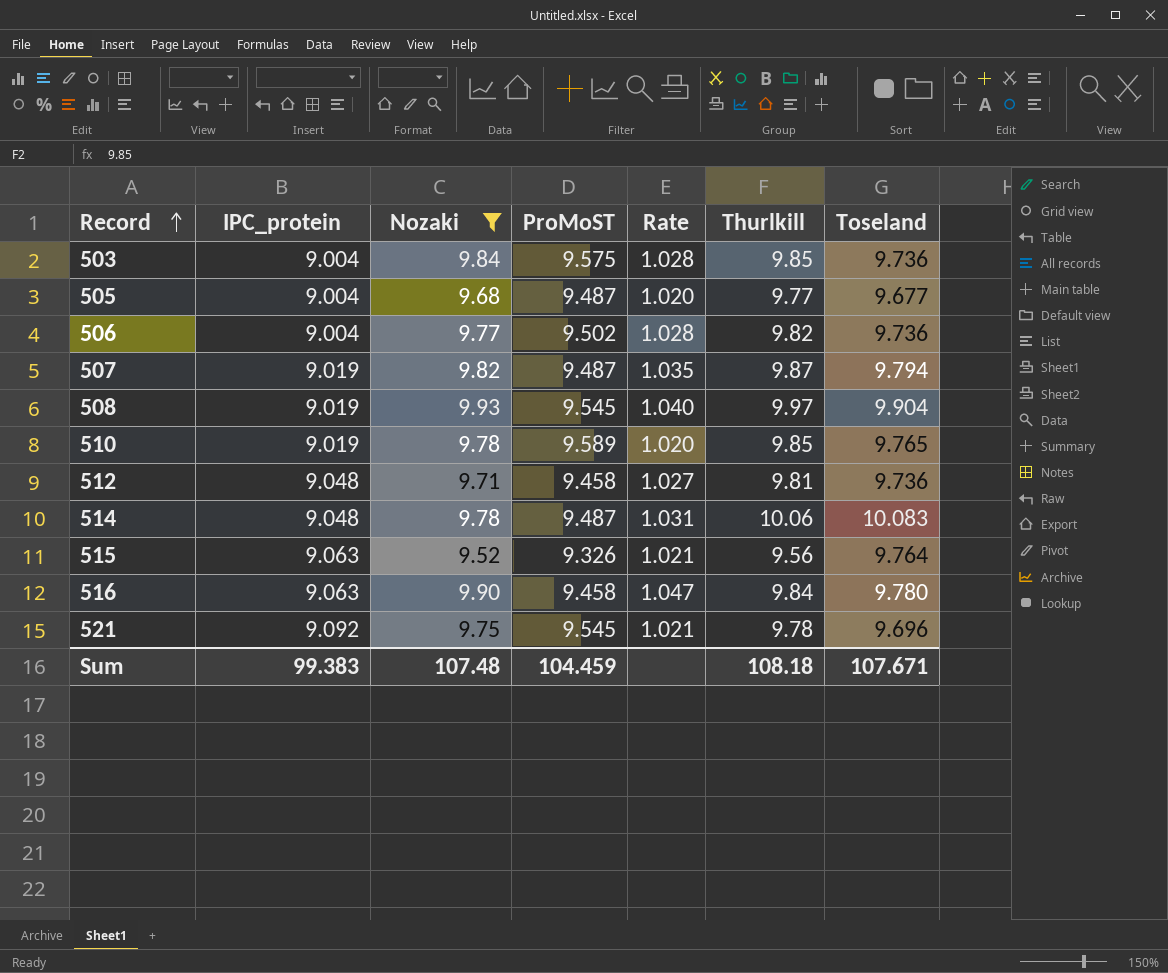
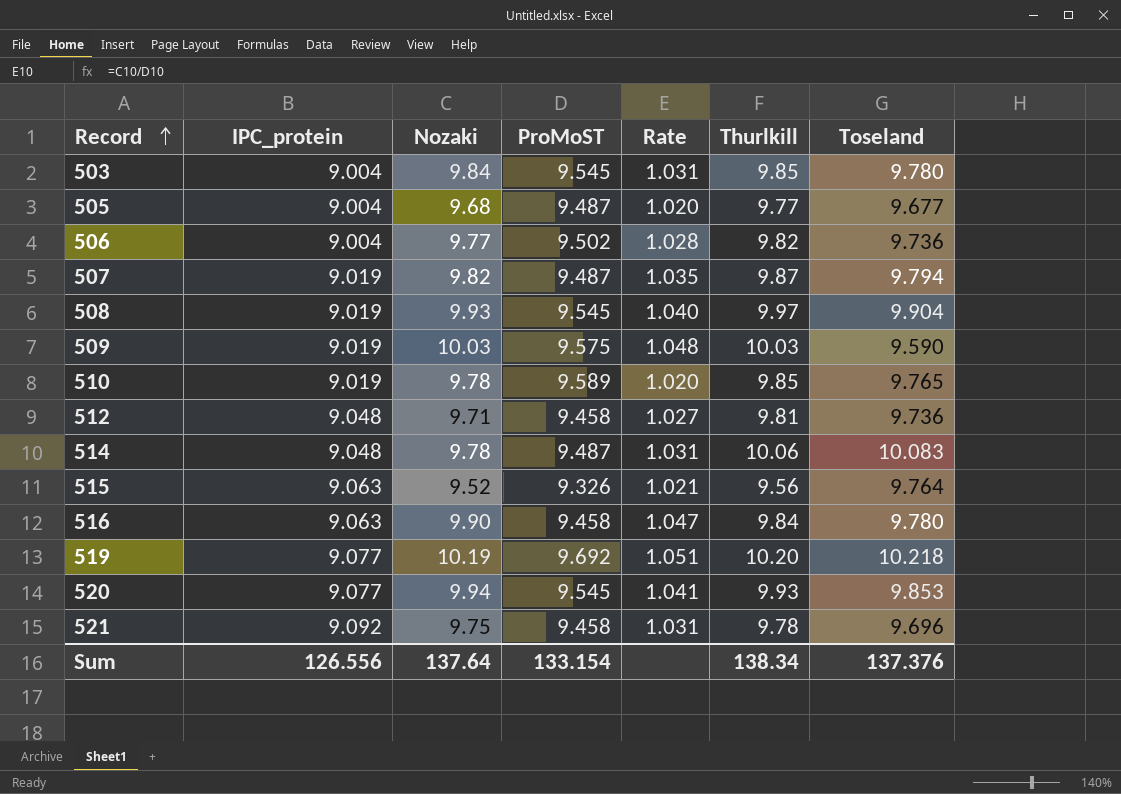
filter: Nozaki <= 9.93 -> none
503 | ProMoST: 9.575 -> 9.545
503 | Rate: 1.028 -> 1.031
503 | Toseland: 9.736 -> 9.780
521 | ProMoST: 9.545 -> 9.458
521 | Rate: 1.021 -> 1.031
Sum | IPC_protein: 99.383 -> 126.556
Sum | Nozaki: 107.48 -> 137.64
Sum | ProMoST: 104.459 -> 133.154
Sum | Thurlkill: 108.18 -> 138.34
Sum | Toseland: 107.671 -> 137.376

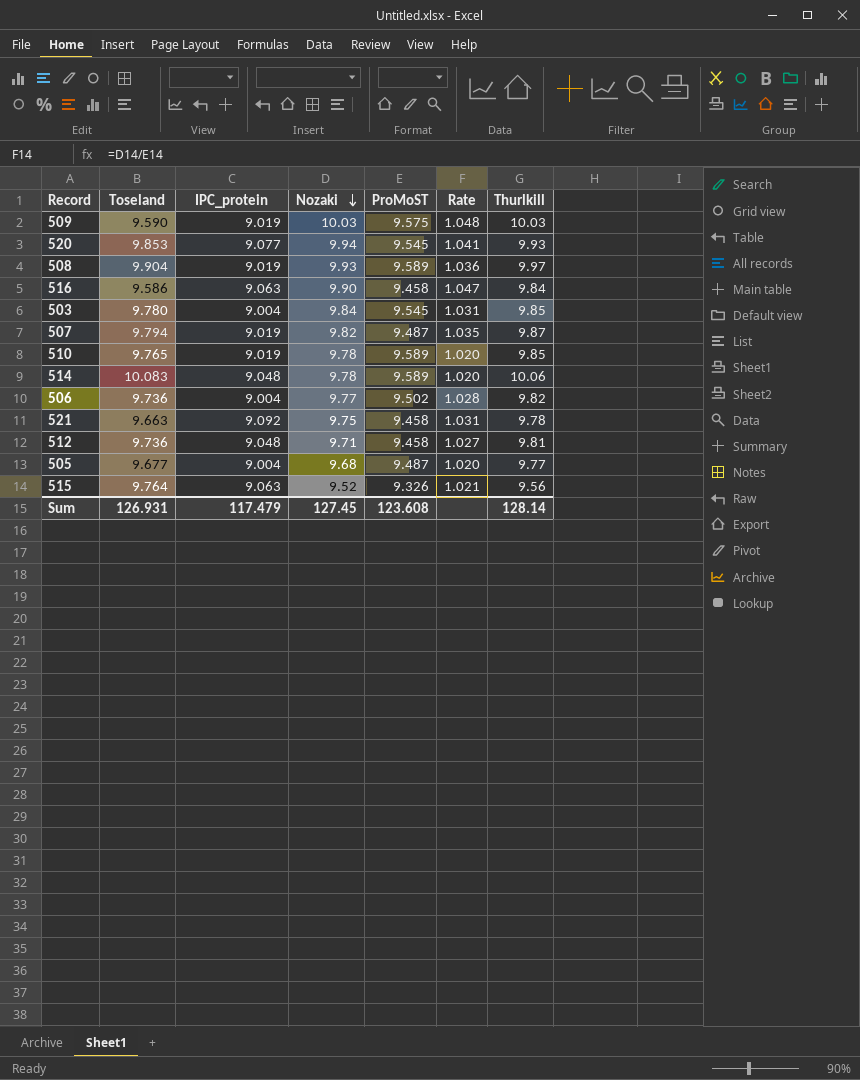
row order: Record ascending -> Nozaki descending
column Toseland | position: 7 -> 2
row 519: 9.077 | 10.19 | 9.692 | 1.051 | 10.20 | 10.218 -> none
508 | ProMoST: 9.545 -> 9.589
508 | Rate: 1.040 -> 1.036
516 | Toseland: 9.780 -> 9.586
514 | ProMoST: 9.487 -> 9.589
514 | Rate: 1.031 -> 1.020
521 | Toseland: 9.696 -> 9.663
Sum | Toseland: 137.376 -> 126.931
Sum | IPC_protein: 126.556 -> 117.479
Sum | Nozaki: 137.64 -> 127.45
Sum | ProMoST: 133.154 -> 123.608
Sum | Thurlkill: 138.34 -> 128.14

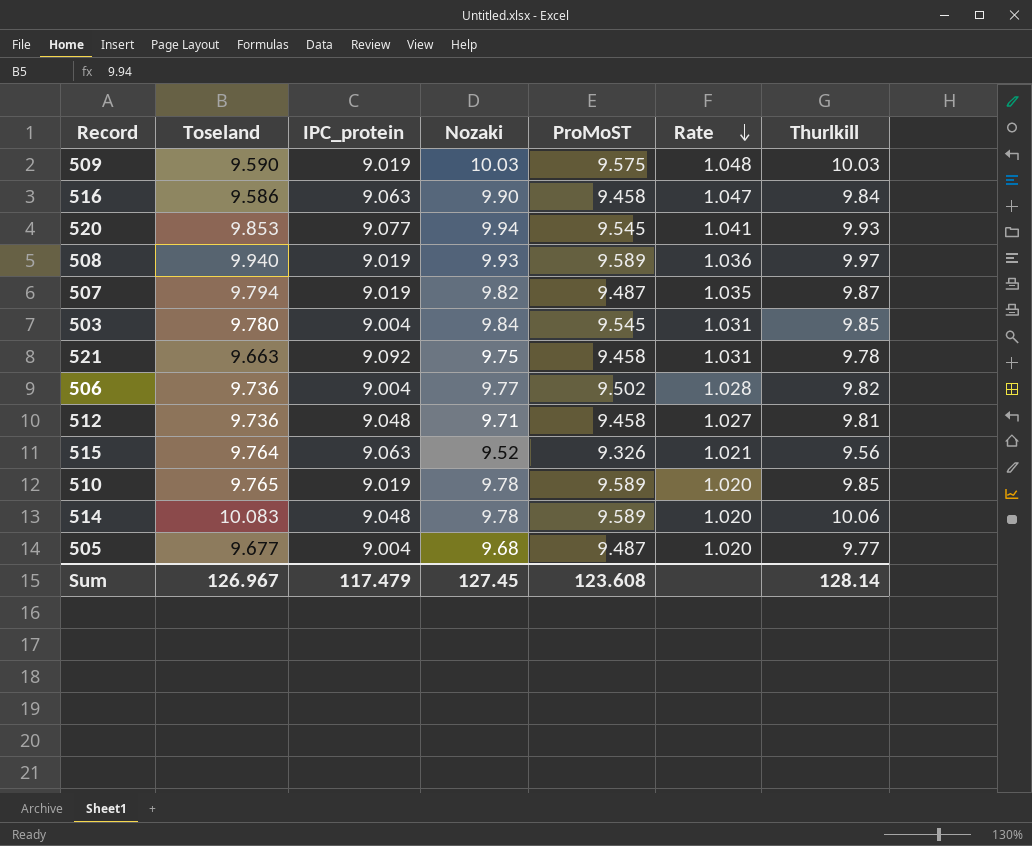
row order: Nozaki descending -> Rate descending
508 | Toseland: 9.904 -> 9.940
Sum | Toseland: 126.931 -> 126.967

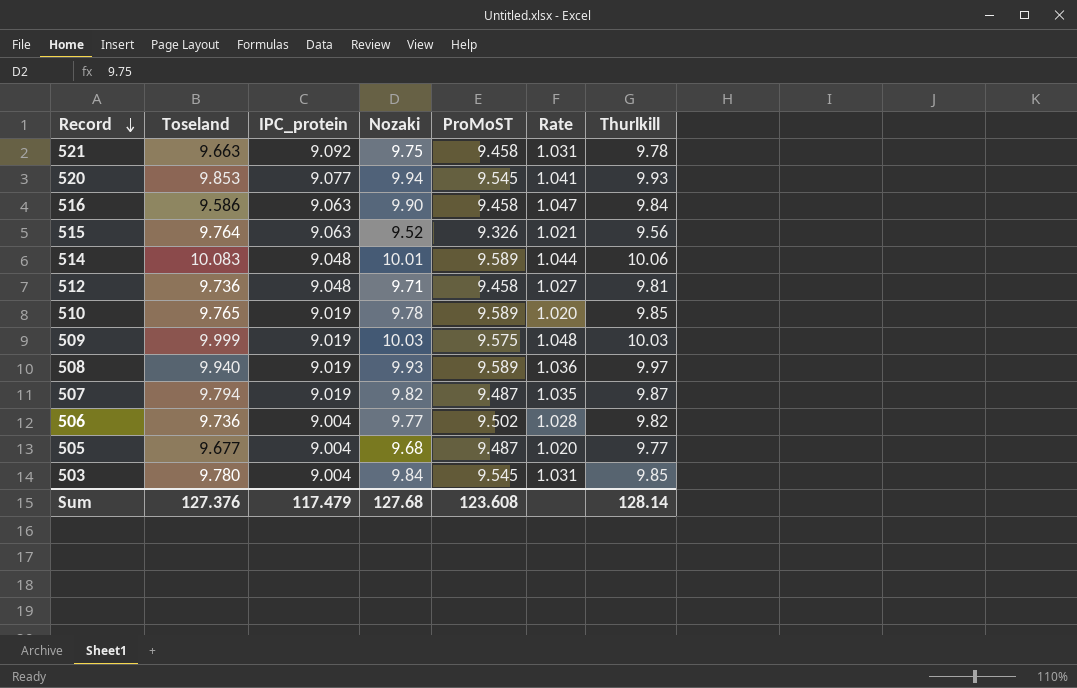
row order: Rate descending -> Record descending
514 | Nozaki: 9.78 -> 10.01
514 | Rate: 1.020 -> 1.044
509 | Toseland: 9.590 -> 9.999
Sum | Toseland: 126.967 -> 127.376
Sum | Nozaki: 127.45 -> 127.68

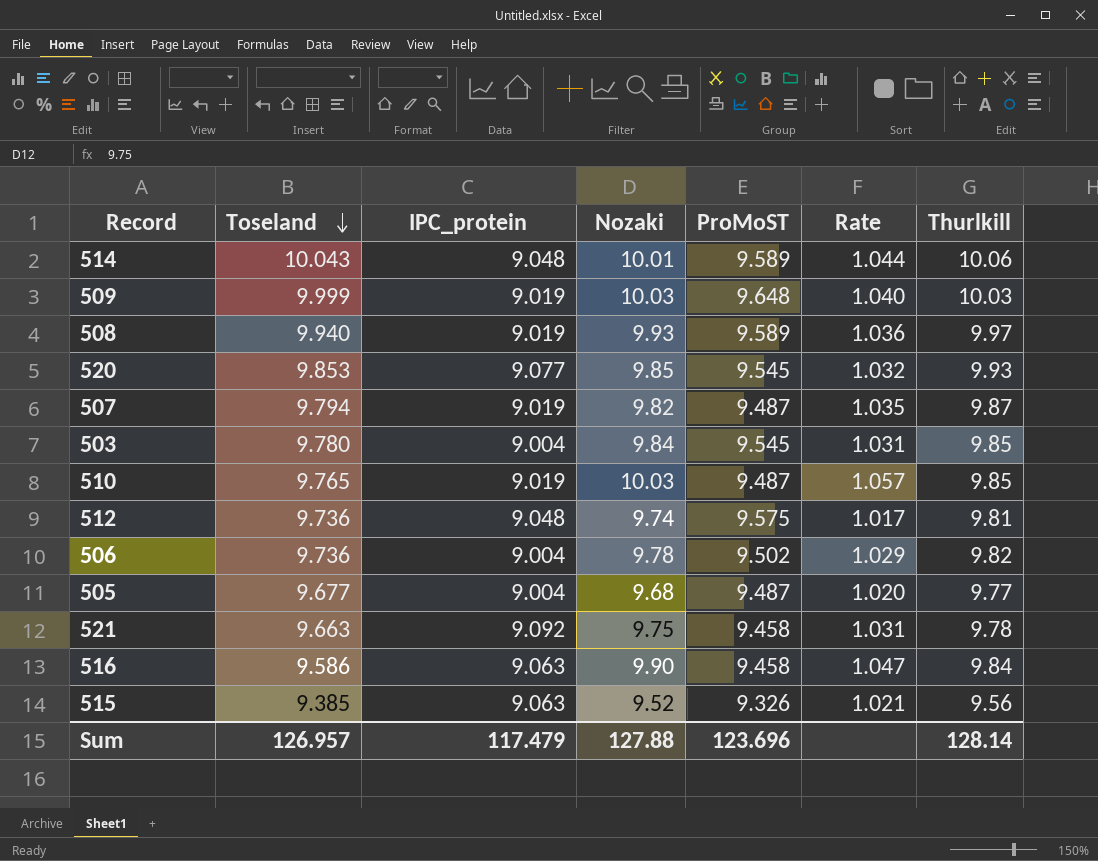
row order: Record descending -> Toseland descending
514 | Toseland: 10.083 -> 10.043
509 | ProMoST: 9.575 -> 9.648
509 | Rate: 1.048 -> 1.040
520 | Nozaki: 9.94 -> 9.85
520 | Rate: 1.041 -> 1.032
510 | Nozaki: 9.78 -> 10.03
510 | ProMoST: 9.589 -> 9.487
510 | Rate: 1.020 -> 1.057
512 | Nozaki: 9.71 -> 9.74
512 | ProMoST: 9.458 -> 9.575
512 | Rate: 1.027 -> 1.017
506 | Nozaki: 9.77 -> 9.78
506 | Rate: 1.028 -> 1.029
515 | Toseland: 9.764 -> 9.385
Sum | Toseland: 127.376 -> 126.957
Sum | Nozaki: 127.68 -> 127.88
Sum | ProMoST: 123.608 -> 123.696

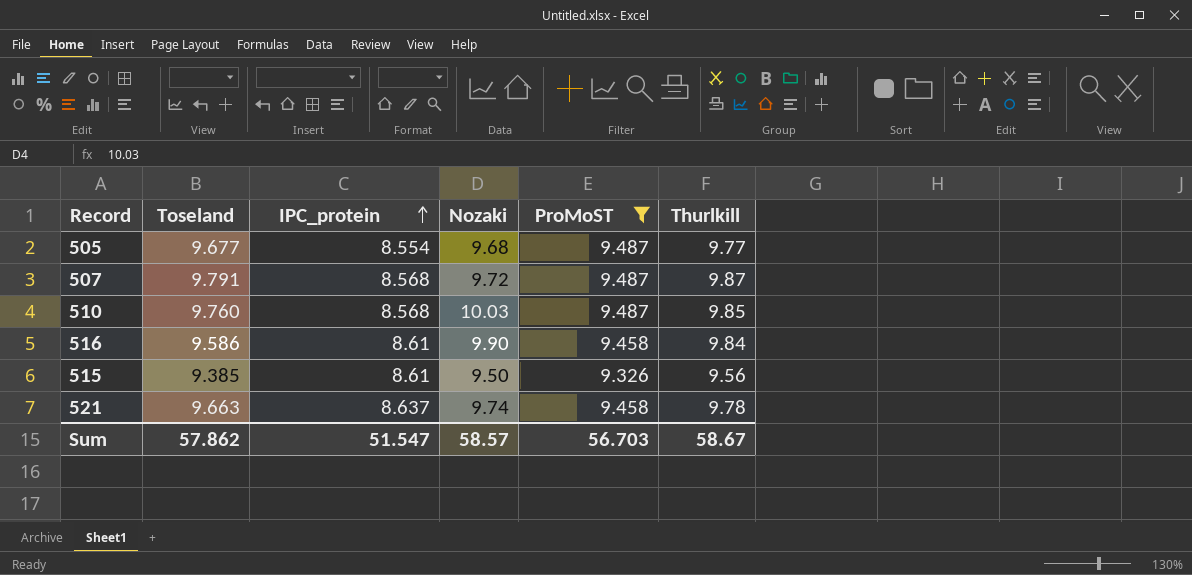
filter: none -> ProMoST <= 9.487
row order: Toseland descending -> IPC_protein ascending
column Rate | formula: [Nozaki] / [ProMoST] -> none
505 | IPC_protein: 9.004 -> 8.554
507 | Toseland: 9.794 -> 9.791
507 | IPC_protein: 9.019 -> 8.568
507 | Nozaki: 9.82 -> 9.72
510 | Toseland: 9.765 -> 9.760
510 | IPC_protein: 9.019 -> 8.568
516 | IPC_protein: 9.063 -> 8.61
515 | IPC_protein: 9.063 -> 8.61
515 | Nozaki: 9.52 -> 9.50
521 | IPC_protein: 9.092 -> 8.637
521 | Nozaki: 9.75 -> 9.74
Sum | Toseland: 126.957 -> 57.862
Sum | IPC_protein: 117.479 -> 51.547
Sum | Nozaki: 127.88 -> 58.57
Sum | ProMoST: 123.696 -> 56.703
Sum | Thurlkill: 128.14 -> 58.67

